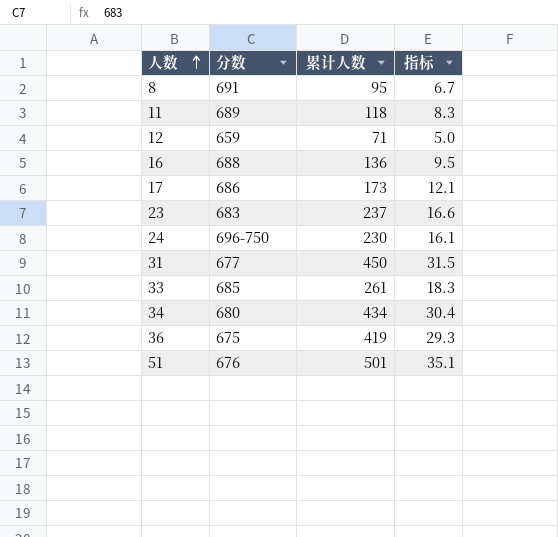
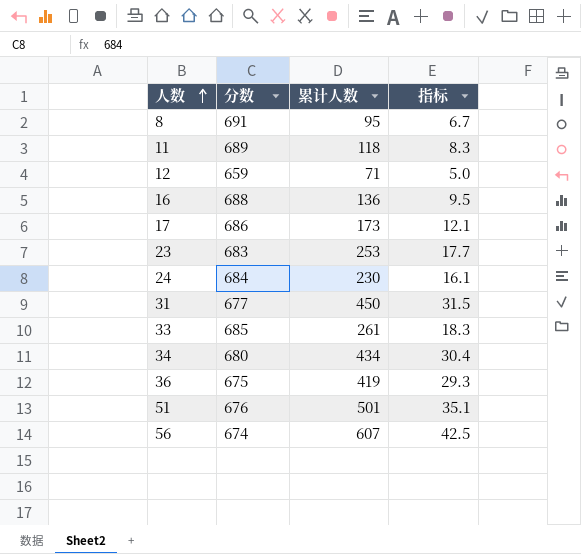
23 | 累计人数: 237 -> 253
23 | 指标: 16.6 -> 17.7
24 | 分数: 696-750 -> 684
row 56: none -> 674 | 607 | 42.5

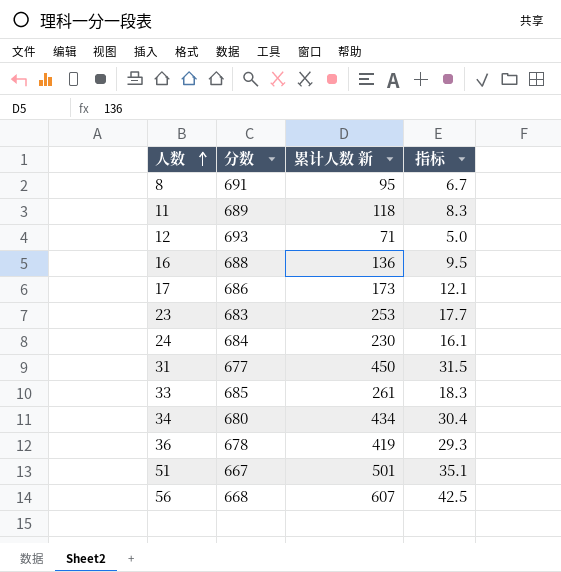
column name: 累计人数 -> 累计人数 新
12 | 分数: 659 -> 693
36 | 分数: 675 -> 678
51 | 分数: 676 -> 667
56 | 分数: 674 -> 668

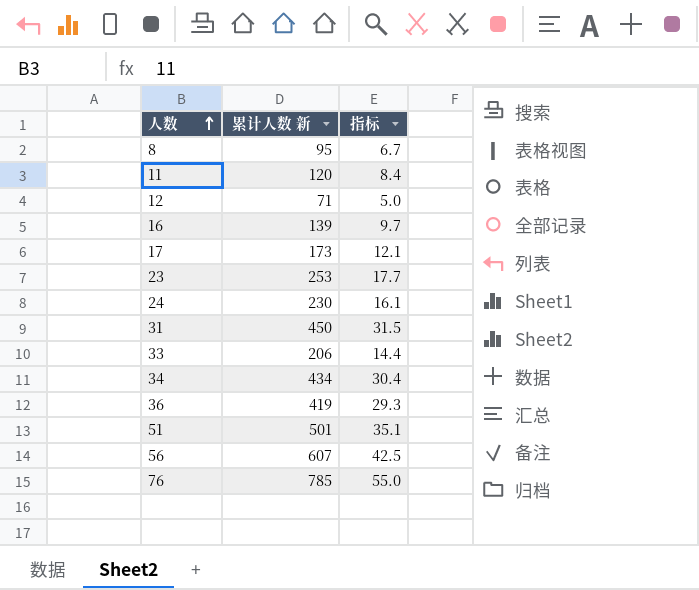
column 分数 | position: 2 -> none
11 | 累计人数 新: 118 -> 120
11 | 指标: 8.3 -> 8.4
16 | 累计人数 新: 136 -> 139
16 | 指标: 9.5 -> 9.7
33 | 累计人数 新: 261 -> 206
33 | 指标: 18.3 -> 14.4
row 76: none -> 785 | 55.0

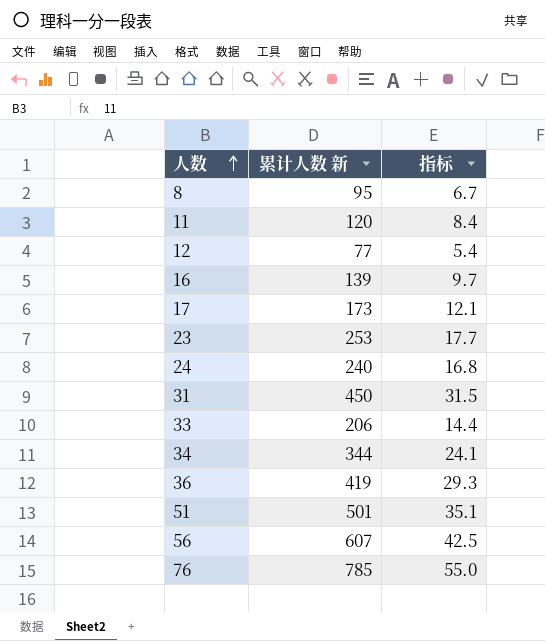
12 | 累计人数 新: 71 -> 77
12 | 指标: 5.0 -> 5.4
24 | 累计人数 新: 230 -> 240
24 | 指标: 16.1 -> 16.8
34 | 累计人数 新: 434 -> 344
34 | 指标: 30.4 -> 24.1

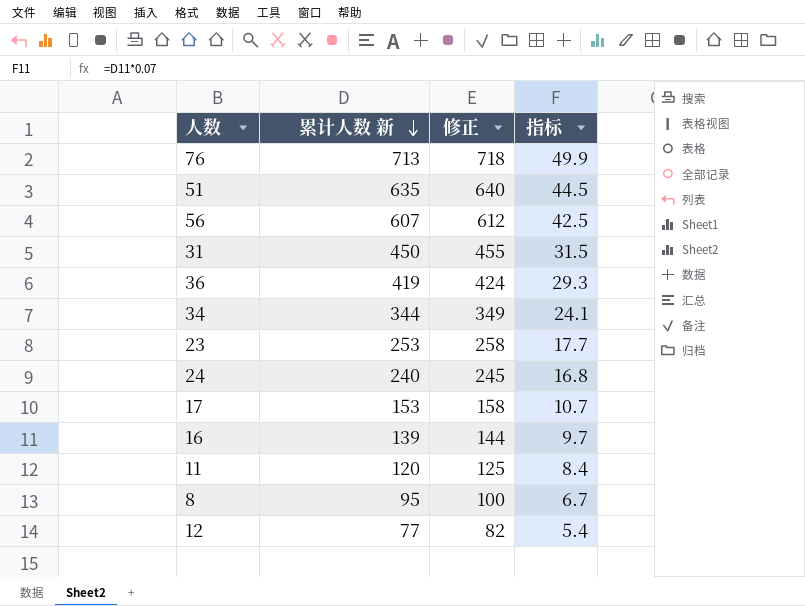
row order: 人数 ascending -> 累计人数 新 descending
column 修正 | formula: none -> [累计人数 新] + 5
row 33: 206 | 14.4 -> none
76 | 累计人数 新: 785 -> 713
76 | 指标: 55.0 -> 49.9
51 | 累计人数 新: 501 -> 635
51 | 指标: 35.1 -> 44.5
17 | 累计人数 新: 173 -> 153
17 | 指标: 12.1 -> 10.7

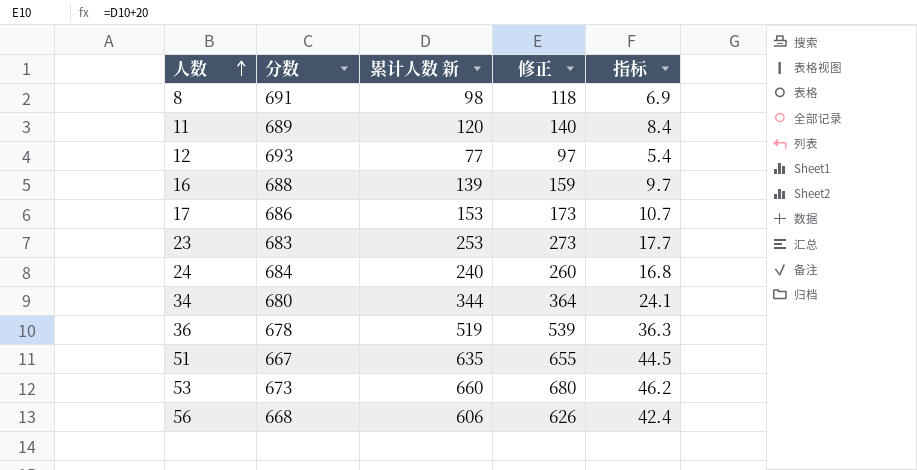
row order: 累计人数 新 descending -> 人数 ascending
column 分数 | position: none -> 2
column 修正 | formula: [累计人数 新] + 5 -> [累计人数 新] + 20
row 76: 713 | 718 | 49.9 -> none
row 31: 450 | 455 | 31.5 -> none
8 | 累计人数 新: 95 -> 98
8 | 指标: 6.7 -> 6.9
36 | 累计人数 新: 419 -> 519
36 | 指标: 29.3 -> 36.3
row 53: none -> 673 | 660 | 680 | 46.2
56 | 累计人数 新: 607 -> 606
56 | 指标: 42.5 -> 42.4

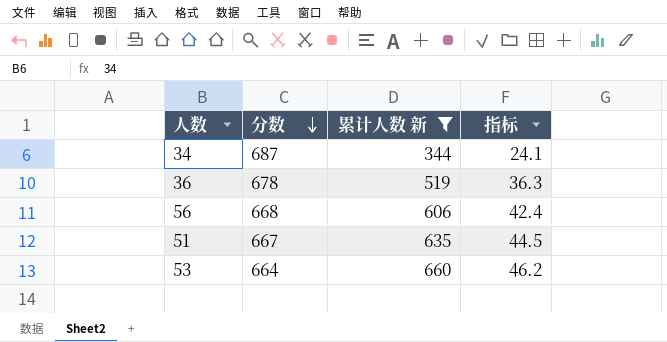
filter: none -> 累计人数 新 >= 344
row order: 人数 ascending -> 分数 descending
column 修正 | formula: [累计人数 新] + 20 -> none
34 | 分数: 680 -> 687
53 | 分数: 673 -> 664

